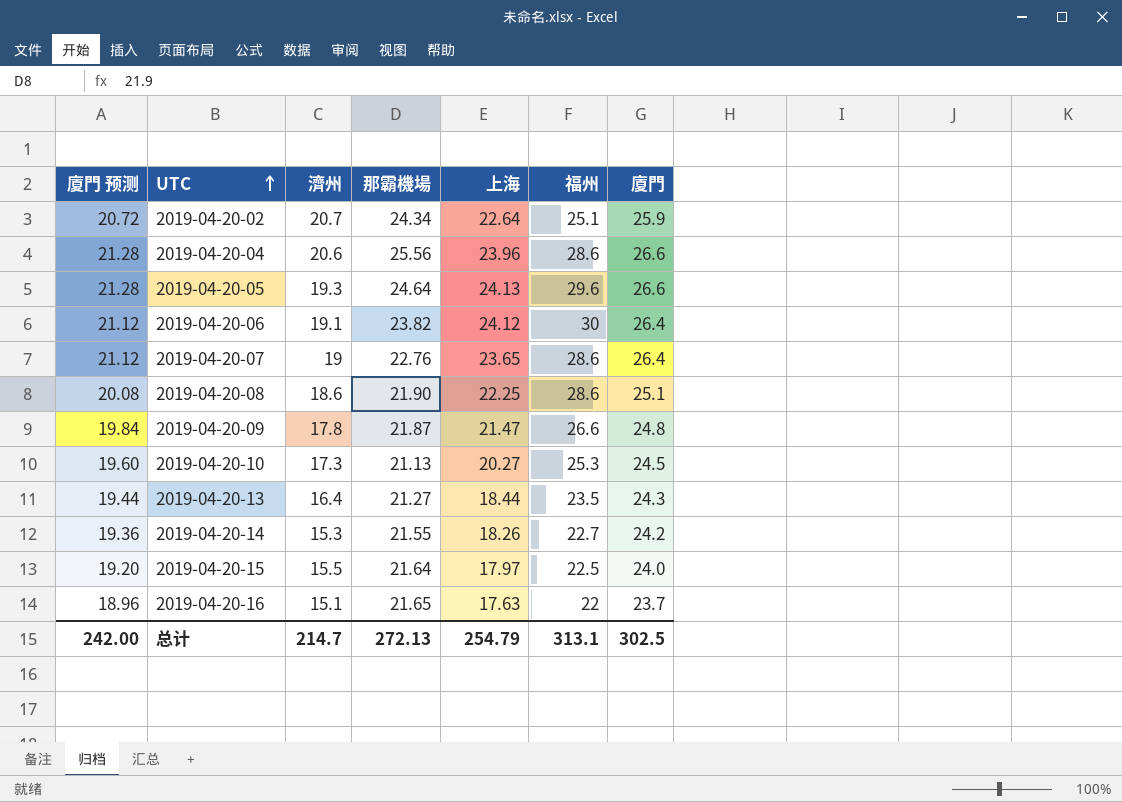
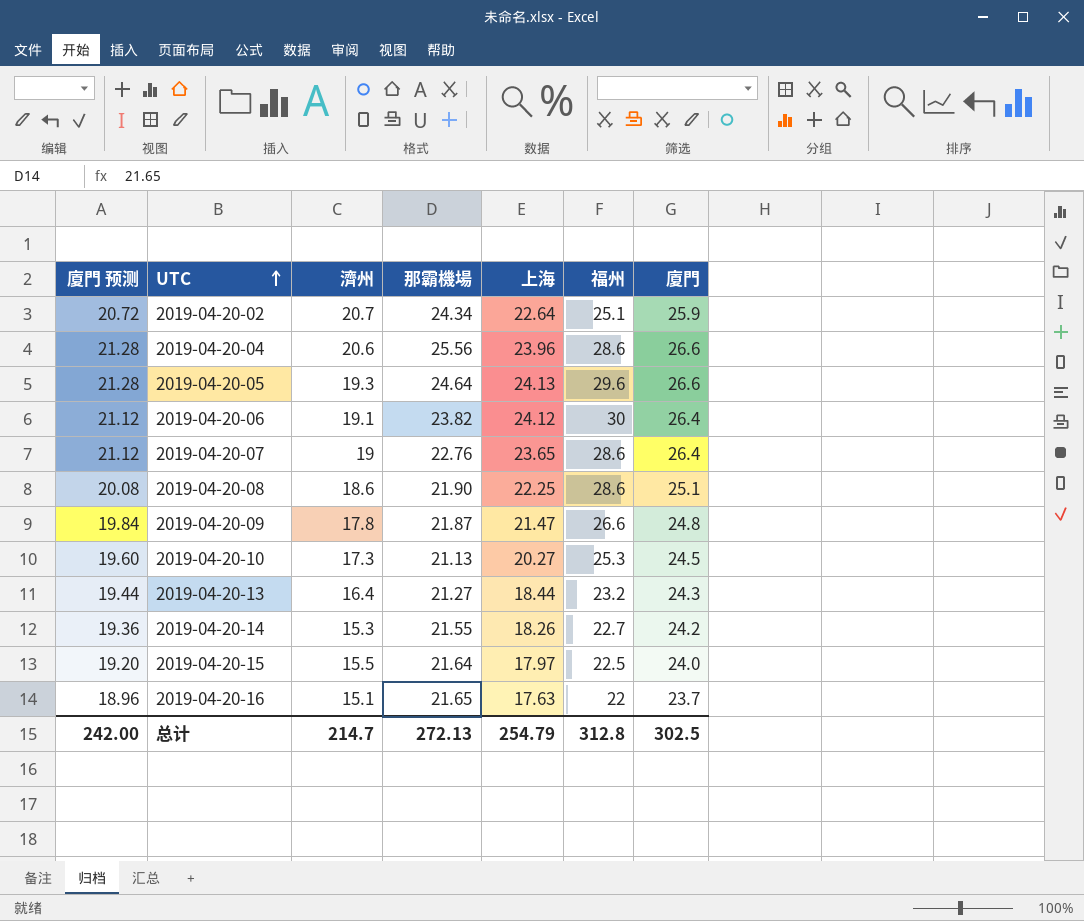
2019-04-20-13 | 福州: 23.5 -> 23.2
总计 | 福州: 313.1 -> 312.8

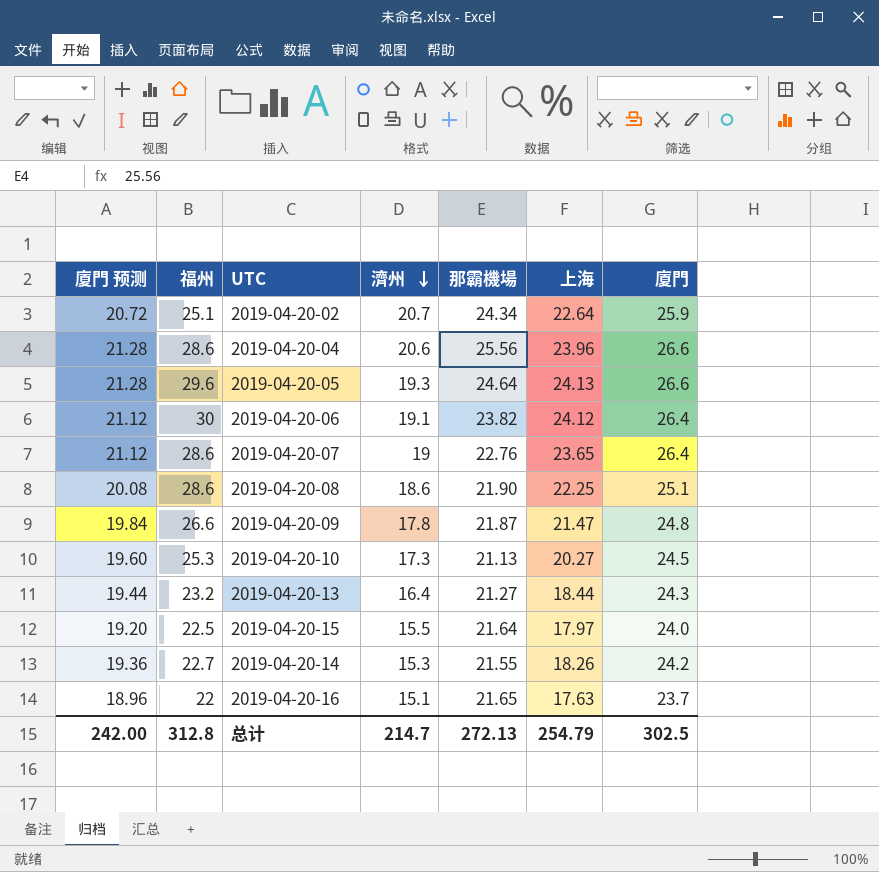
row order: UTC ascending -> 濟州 descending
column 福州 | position: 6 -> 2

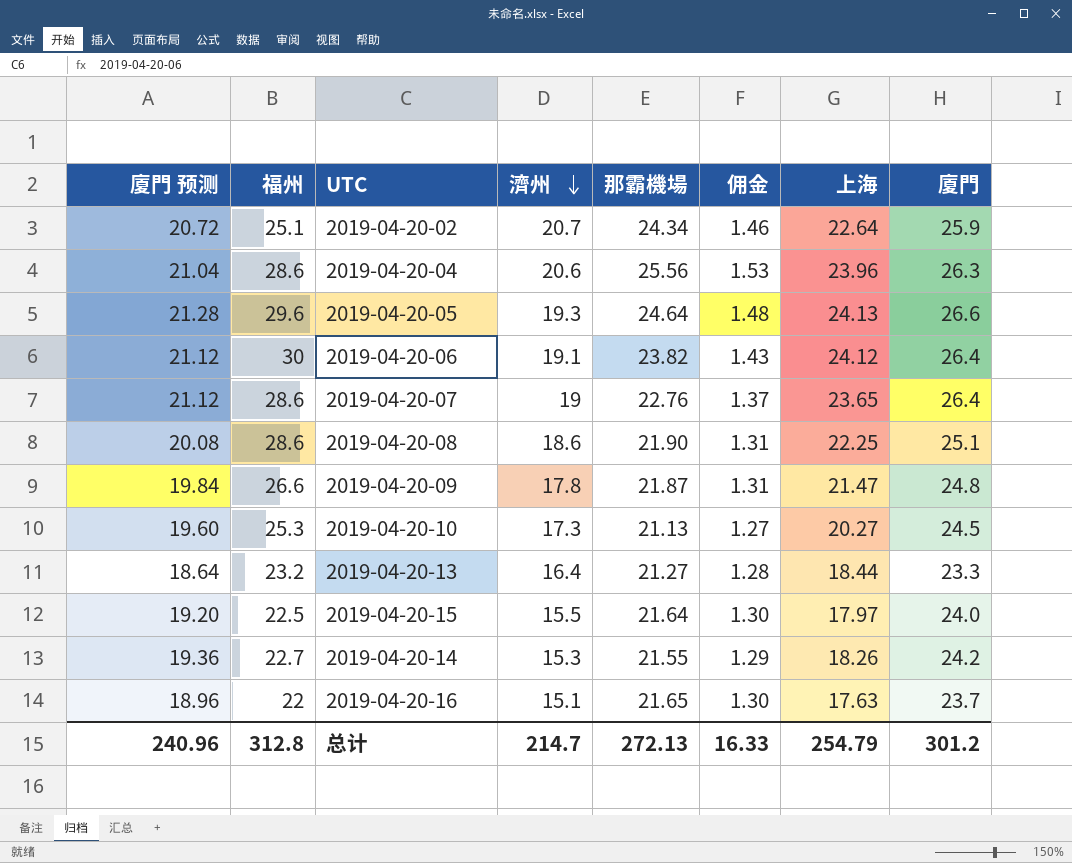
column 佣金 | formula: none -> [那霸機場] * 0.06
2019-04-20-04 | 廈門 预测: 21.28 -> 21.04
2019-04-20-04 | 廈門: 26.6 -> 26.3
2019-04-20-13 | 廈門 预测: 19.44 -> 18.64
2019-04-20-13 | 廈門: 24.3 -> 23.3
总计 | 廈門 预测: 242.00 -> 240.96
总计 | 廈門: 302.5 -> 301.2

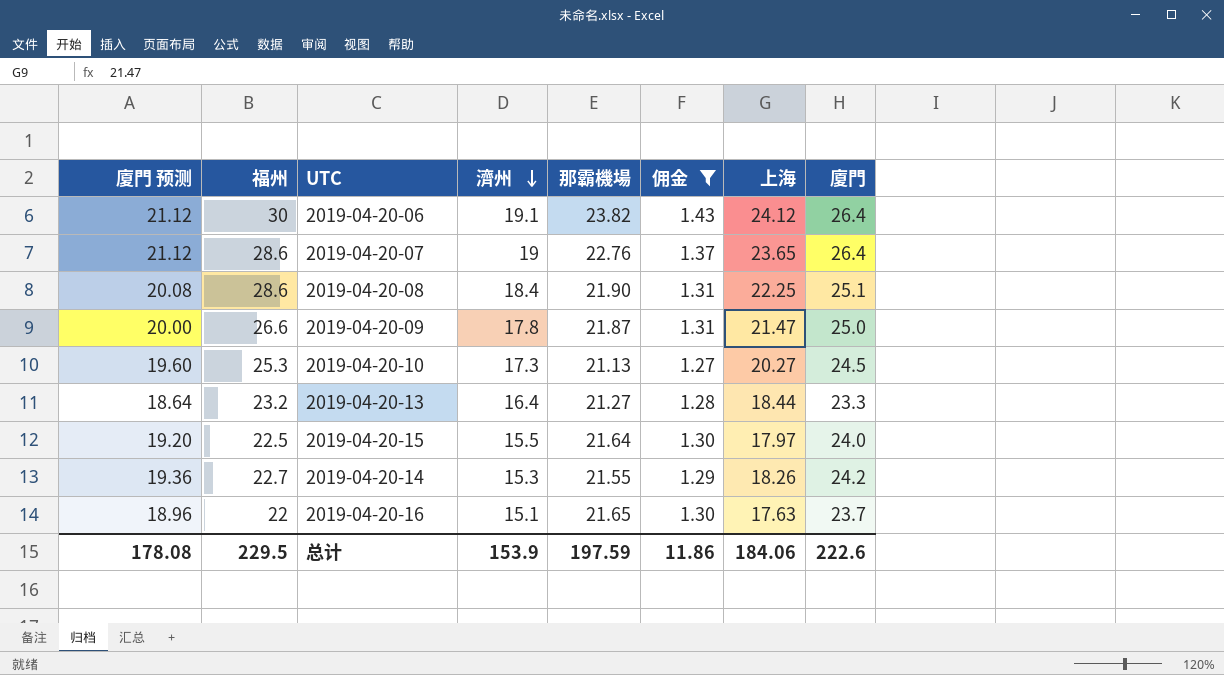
filter: none -> 佣金 <= 1.43
2019-04-20-08 | 濟州: 18.6 -> 18.4
2019-04-20-09 | 廈門 预测: 19.84 -> 20.00
2019-04-20-09 | 廈門: 24.8 -> 25.0
总计 | 廈門 预测: 240.96 -> 178.08
总计 | 福州: 312.8 -> 229.5
总计 | 濟州: 214.7 -> 153.9
总计 | 那霸機場: 272.13 -> 197.59
总计 | 佣金: 16.33 -> 11.86
总计 | 上海: 254.79 -> 184.06
总计 | 廈門: 301.2 -> 222.6

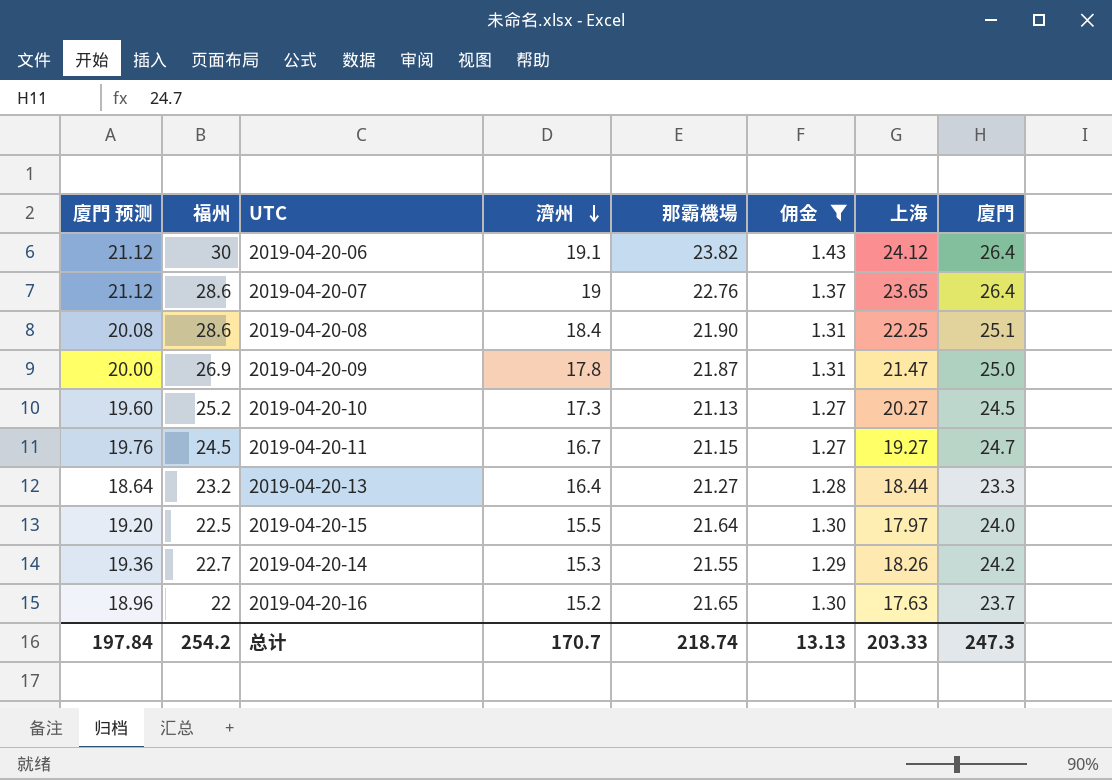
2019-04-20-09 | 福州: 26.6 -> 26.9
2019-04-20-10 | 福州: 25.3 -> 25.2
row 2019-04-20-11: none -> 19.76 | 24.5 | 16.7 | 21.15 | 1.27 | 19.27 | 24.7
2019-04-20-16 | 濟州: 15.1 -> 15.2
总计 | 廈門 预测: 178.08 -> 197.84
总计 | 福州: 229.5 -> 254.2
总计 | 濟州: 153.9 -> 170.7
总计 | 那霸機場: 197.59 -> 218.74
总计 | 佣金: 11.86 -> 13.13
总计 | 上海: 184.06 -> 203.33
总计 | 廈門: 222.6 -> 247.3

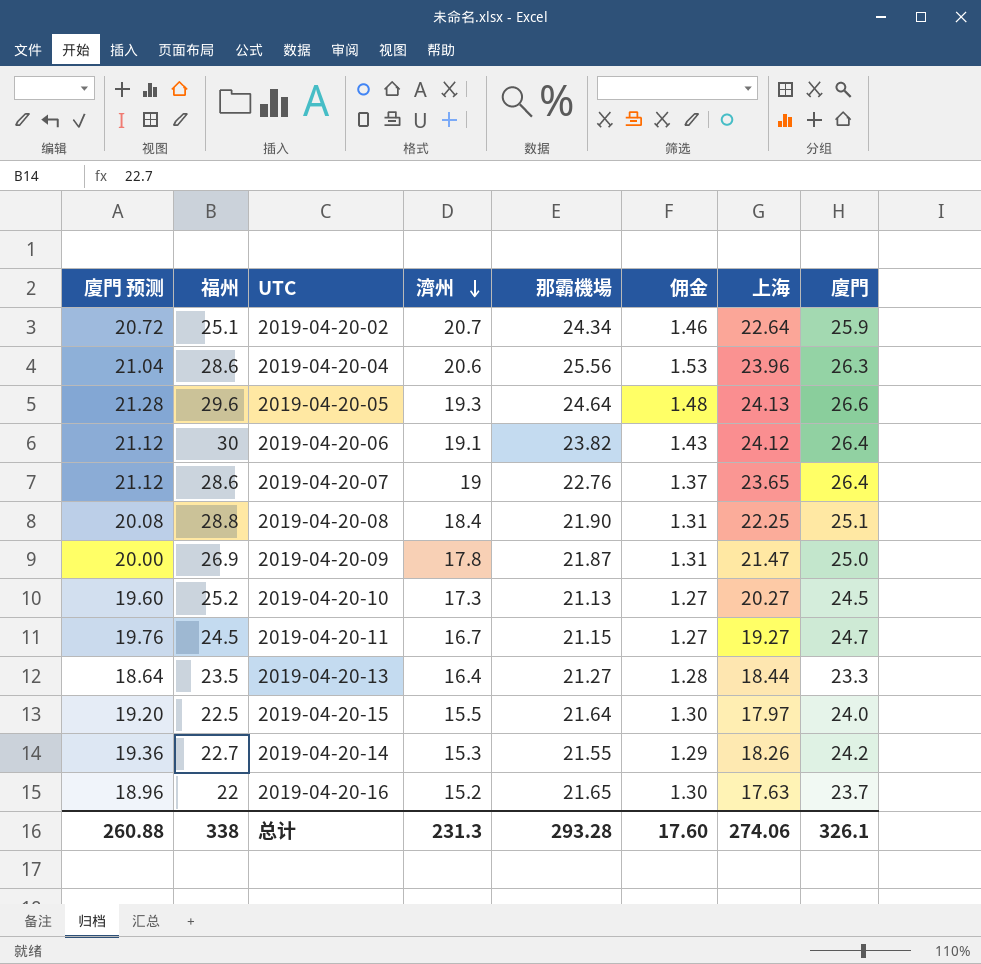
filter: 佣金 <= 1.43 -> none
2019-04-20-08 | 福州: 28.6 -> 28.8
2019-04-20-13 | 福州: 23.2 -> 23.5
总计 | 廈門 预测: 197.84 -> 260.88
总计 | 福州: 254.2 -> 338
总计 | 濟州: 170.7 -> 231.3
总计 | 那霸機場: 218.74 -> 293.28
总计 | 佣金: 13.13 -> 17.60
总计 | 上海: 203.33 -> 274.06
总计 | 廈門: 247.3 -> 326.1

